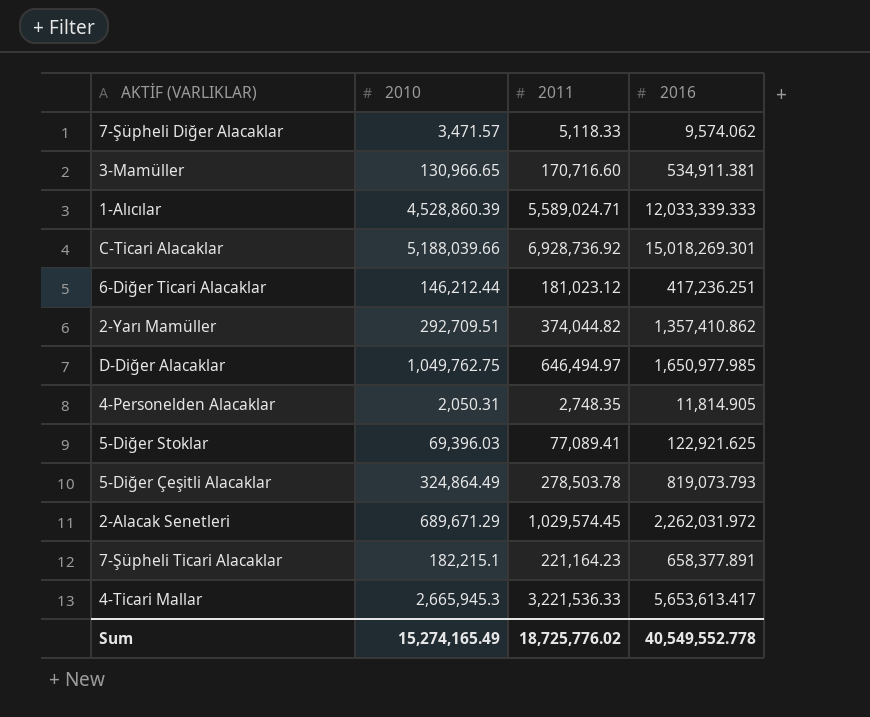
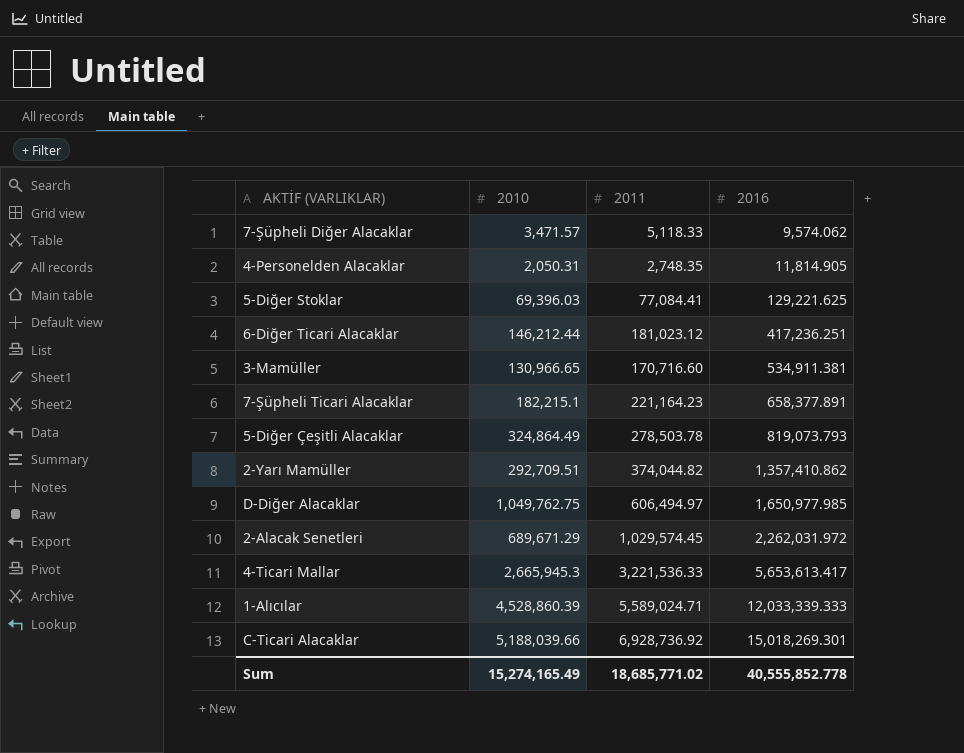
row order: none -> 2016 ascending
5-Diğer Stoklar | 2011: 77,089.41 -> 77,084.41
5-Diğer Stoklar | 2016: 122,921.625 -> 129,221.625
D-Diğer Alacaklar | 2011: 646,494.97 -> 606,494.97
Sum | 2011: 18,725,776.02 -> 18,685,771.02
Sum | 2016: 40,549,552.778 -> 40,555,852.778

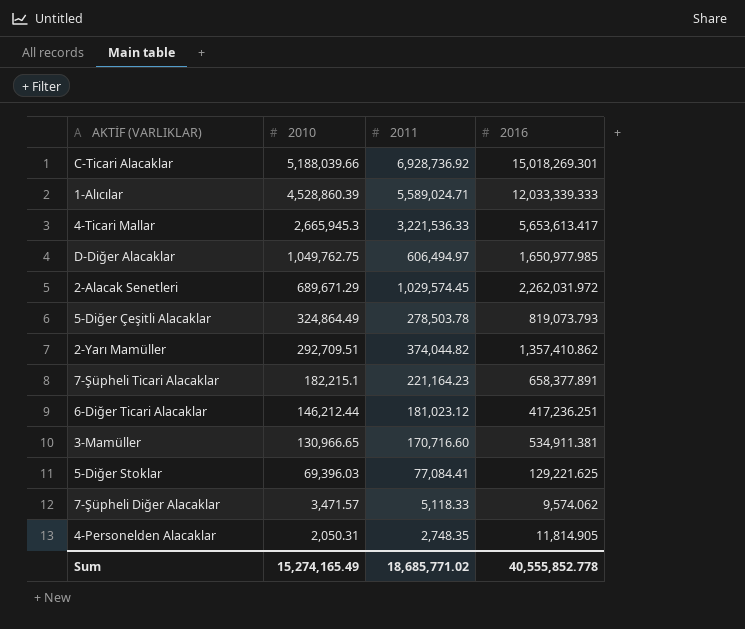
row order: 2016 ascending -> 2010 descending

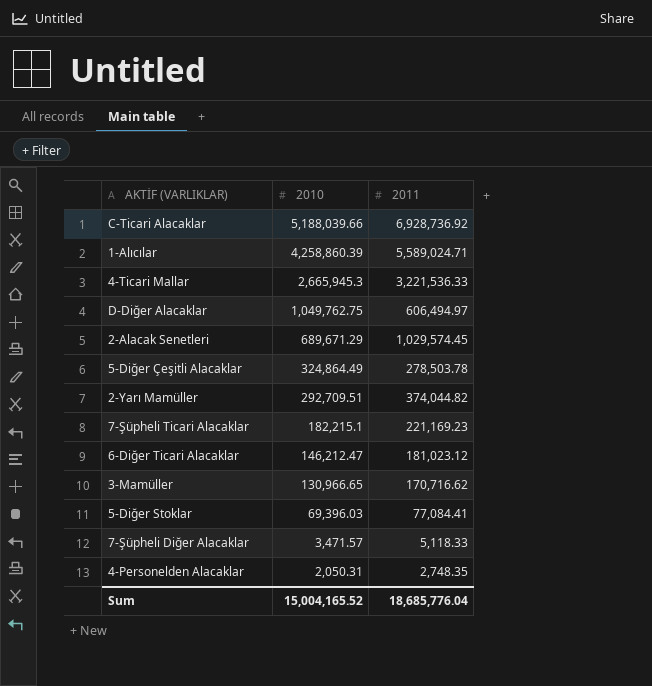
column 2016 | position: 4 -> none
1-Alıcılar | 2010: 4,528,860.39 -> 4,258,860.39
7-Şüpheli Ticari Alacaklar | 2011: 221,164.23 -> 221,169.23
6-Diğer Ticari Alacaklar | 2010: 146,212.44 -> 146,212.47
3-Mamüller | 2011: 170,716.60 -> 170,716.62
Sum | 2010: 15,274,165.49 -> 15,004,165.52
Sum | 2011: 18,685,771.02 -> 18,685,776.04

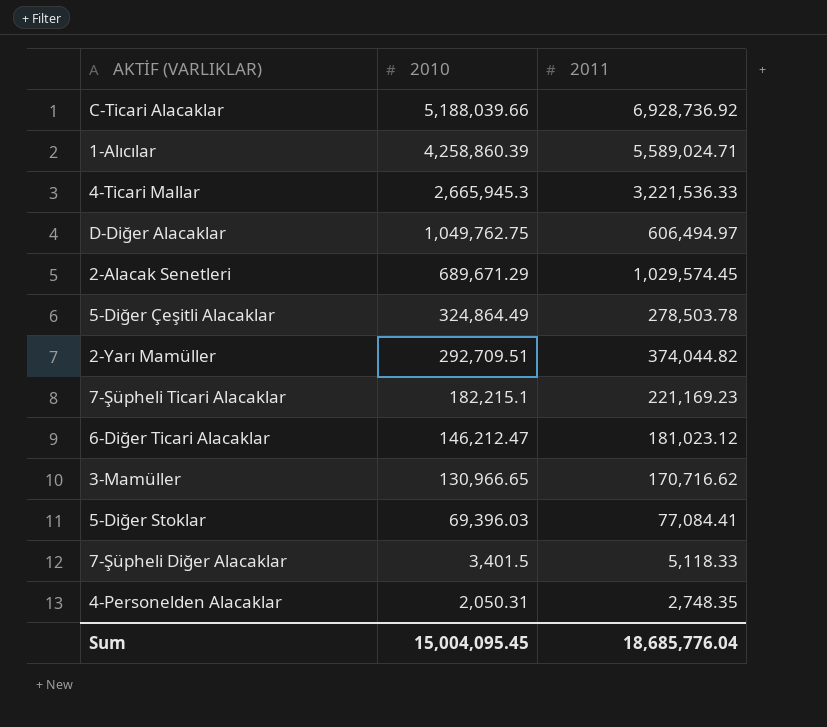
7-Şüpheli Diğer Alacaklar | 2010: 3,471.57 -> 3,401.5
Sum | 2010: 15,004,165.52 -> 15,004,095.45

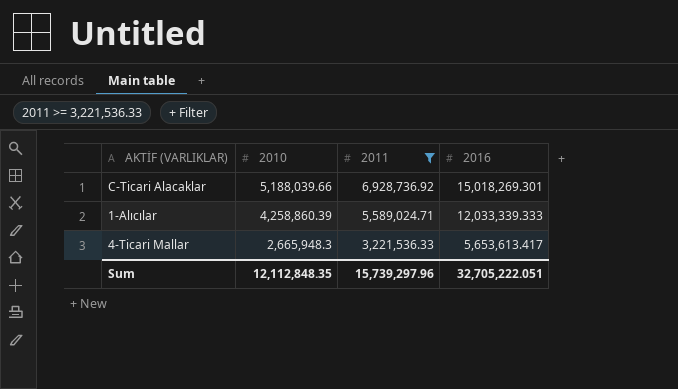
filter: none -> 2011 >= 3,221,536.33
column 2016 | position: none -> 4
4-Ticari Mallar | 2010: 2,665,945.3 -> 2,665,948.3
Sum | 2010: 15,004,095.45 -> 12,112,848.35
Sum | 2011: 18,685,776.04 -> 15,739,297.96

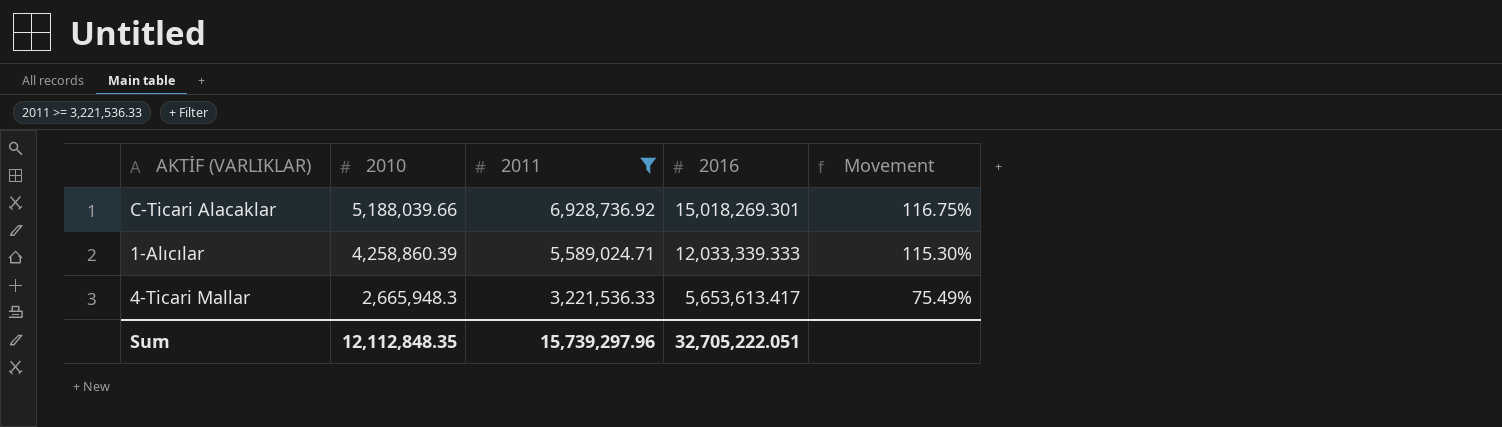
column Movement | formula: none -> ([2016] - [2011]) / [2011]

